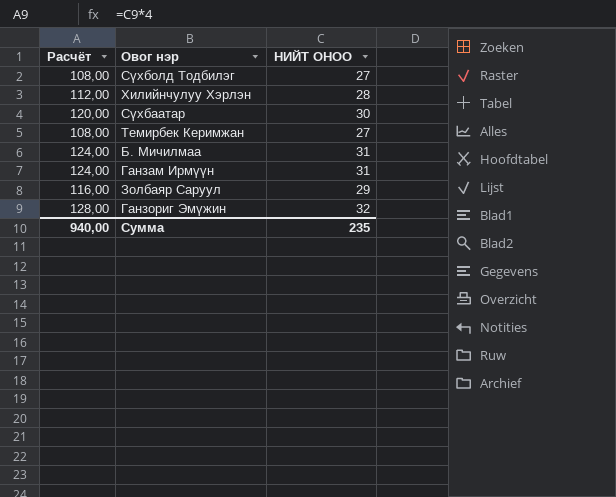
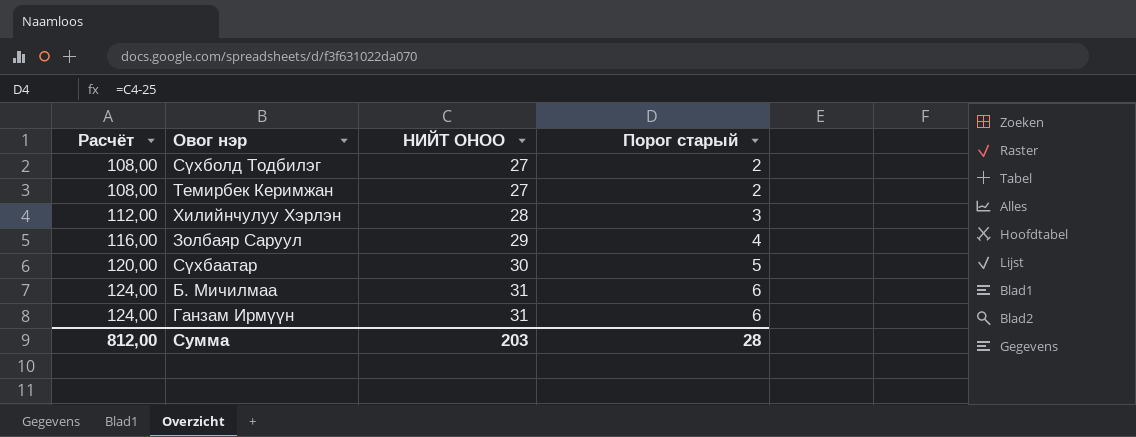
row order: none -> Расчёт ascending
column Порог старый | formula: none -> [НИЙТ ОНОО] - 25
row Ганзориг Эмүжин: 128,00 | 32 -> none
Сумма | Расчёт: 940,00 -> 812,00
Сумма | НИЙТ ОНОО: 235 -> 203

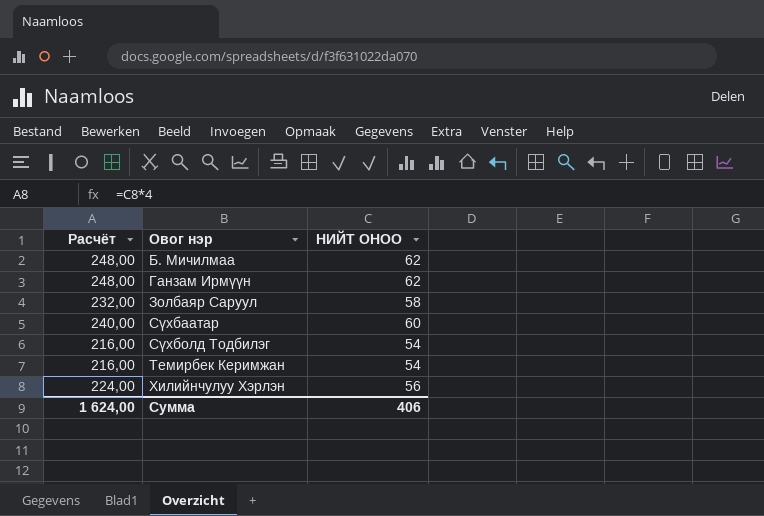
row order: Расчёт ascending -> Овог нэр ascending
column Порог старый | formula: [НИЙТ ОНОО] - 25 -> none
Б. Мичилмаа | Расчёт: 124,00 -> 248,00
Б. Мичилмаа | НИЙТ ОНОО: 31 -> 62
Ганзам Ирмүүн | Расчёт: 124,00 -> 248,00
Ганзам Ирмүүн | НИЙТ ОНОО: 31 -> 62
Золбаяр Саруул | Расчёт: 116,00 -> 232,00
Золбаяр Саруул | НИЙТ ОНОО: 29 -> 58
Сүхбаатар | Расчёт: 120,00 -> 240,00
Сүхбаатар | НИЙТ ОНОО: 30 -> 60
Сүхболд Тодбилэг | Расчёт: 108,00 -> 216,00
Сүхболд Тодбилэг | НИЙТ ОНОО: 27 -> 54
Темирбек Керимжан | Расчёт: 108,00 -> 216,00
Темирбек Керимжан | НИЙТ ОНОО: 27 -> 54
Хилийнчулуу Хэрлэн | Расчёт: 112,00 -> 224,00
Хилийнчулуу Хэрлэн | НИЙТ ОНОО: 28 -> 56
Сумма | Расчёт: 812,00 -> 1 624,00
Сумма | НИЙТ ОНОО: 203 -> 406

